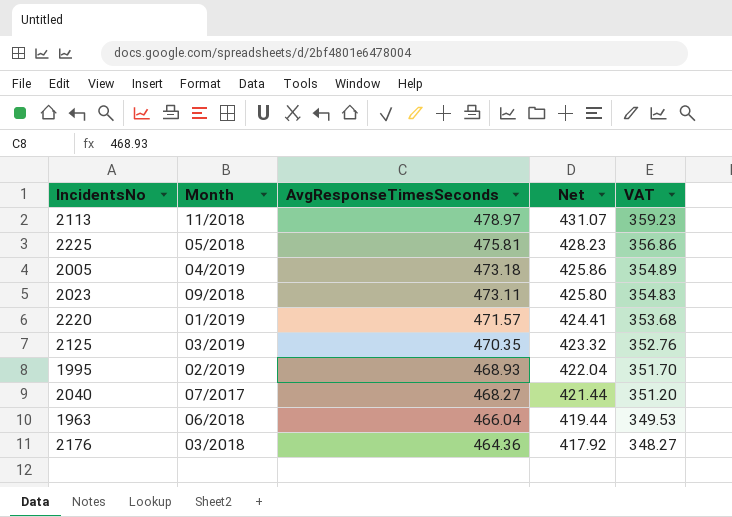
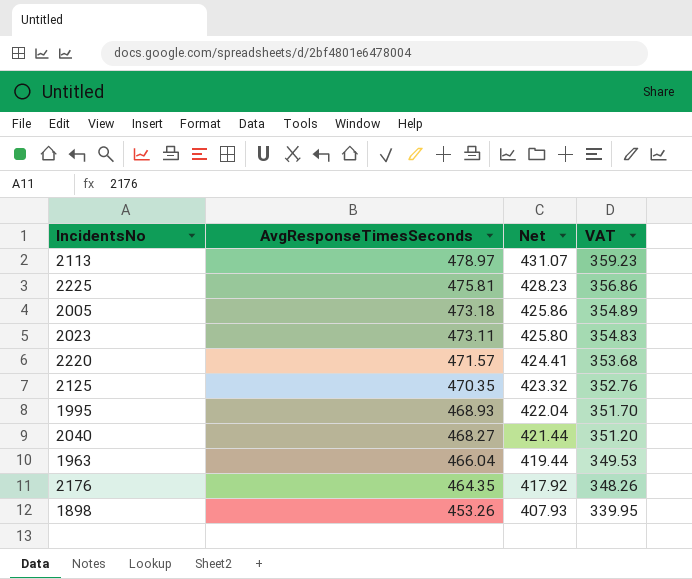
column Month | position: 2 -> none
2176 | AvgResponseTimesSeconds: 464.36 -> 464.35
2176 | VAT: 348.27 -> 348.26
row 1898: none -> 453.26 | 407.93 | 339.95

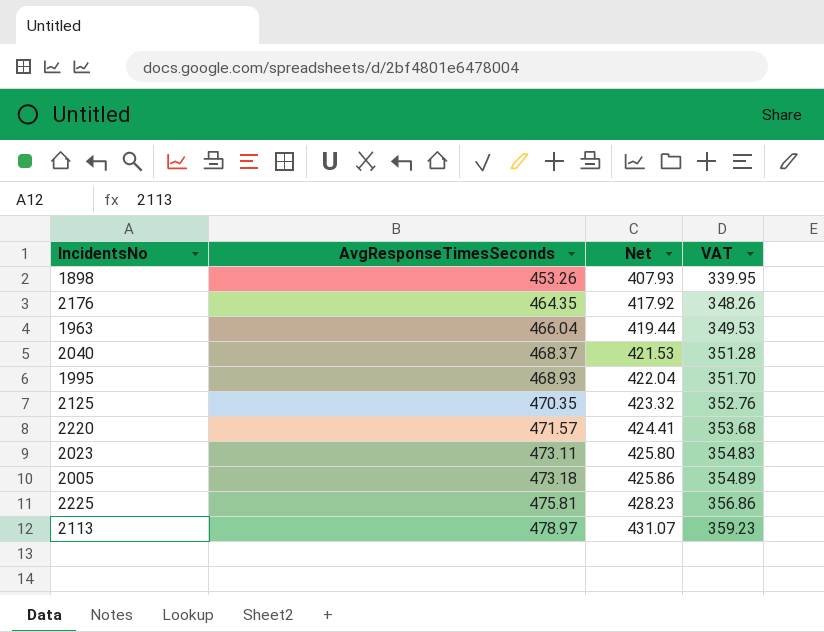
row order: AvgResponseTimesSeconds descending -> AvgResponseTimesSeconds ascending
2040 | AvgResponseTimesSeconds: 468.27 -> 468.37
2040 | Net: 421.44 -> 421.53
2040 | VAT: 351.20 -> 351.28

